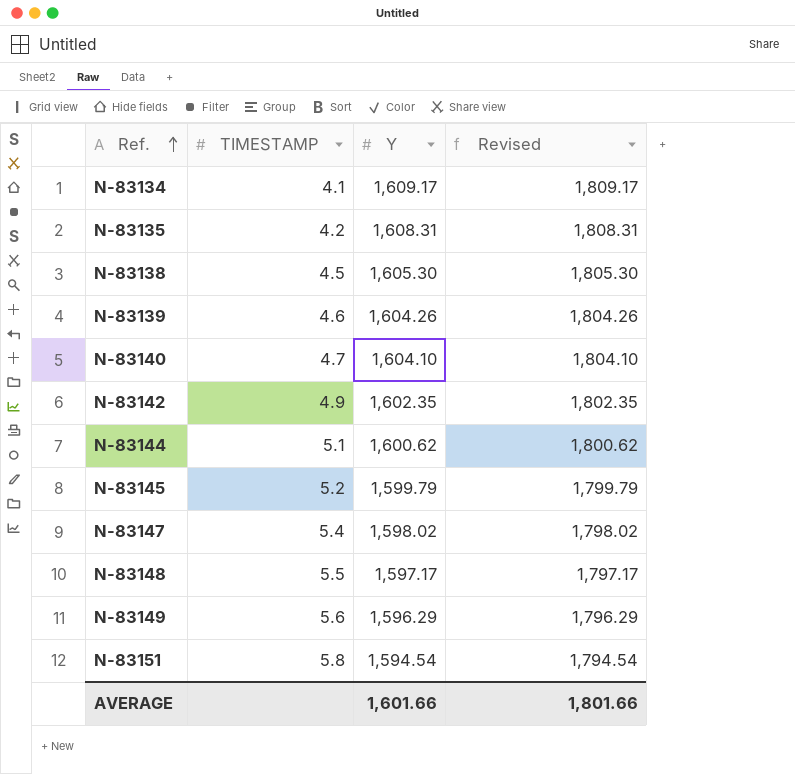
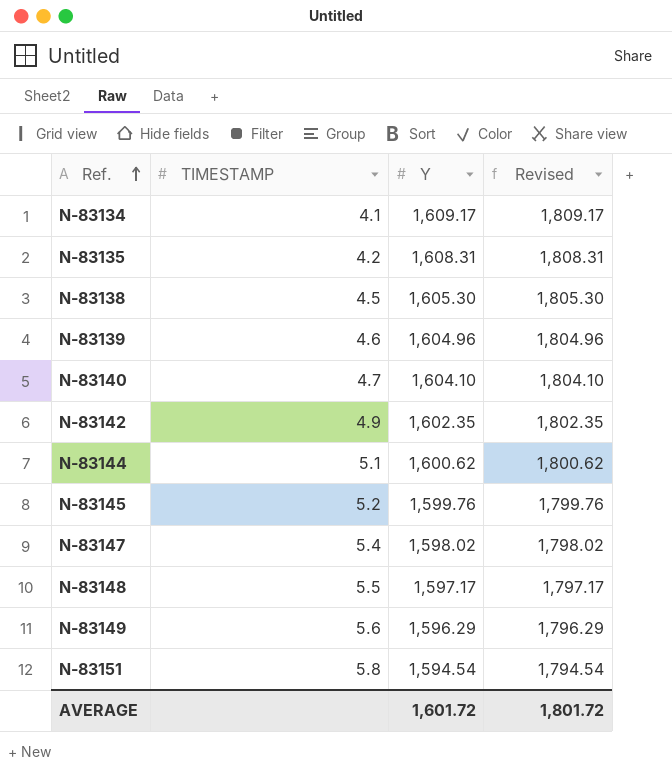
N-83139 | Y: 1,604.26 -> 1,604.96
N-83139 | Revised: 1,804.26 -> 1,804.96
N-83145 | Y: 1,599.79 -> 1,599.76
N-83145 | Revised: 1,799.79 -> 1,799.76
AVERAGE | Y: 1,601.66 -> 1,601.72
AVERAGE | Revised: 1,801.66 -> 1,801.72

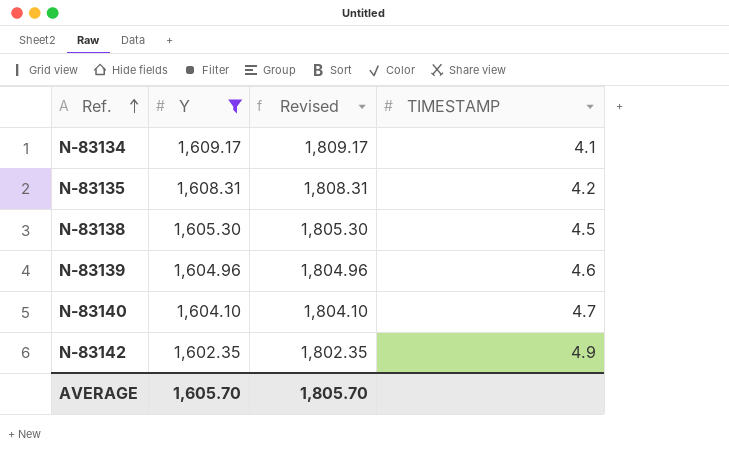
filter: none -> Y >= 1,602.35
column TIMESTAMP | position: 2 -> 4
AVERAGE | Y: 1,601.72 -> 1,605.70
AVERAGE | Revised: 1,801.72 -> 1,805.70

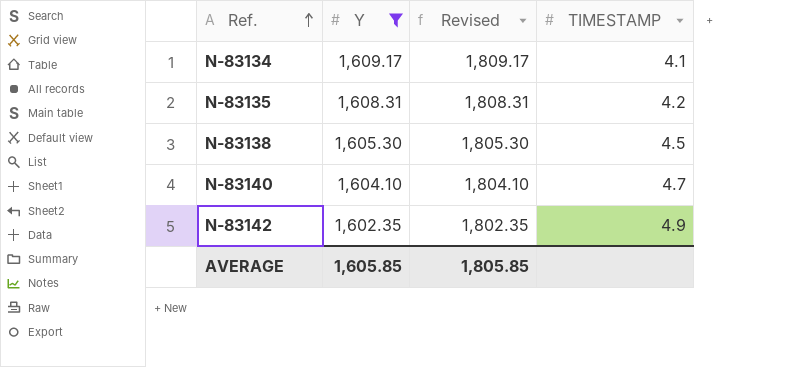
row N-83139: 1,604.96 | 1,804.96 | 4.6 -> none
AVERAGE | Y: 1,605.70 -> 1,605.85
AVERAGE | Revised: 1,805.70 -> 1,805.85

